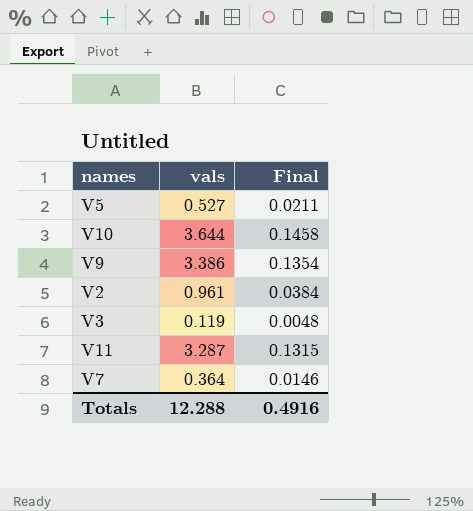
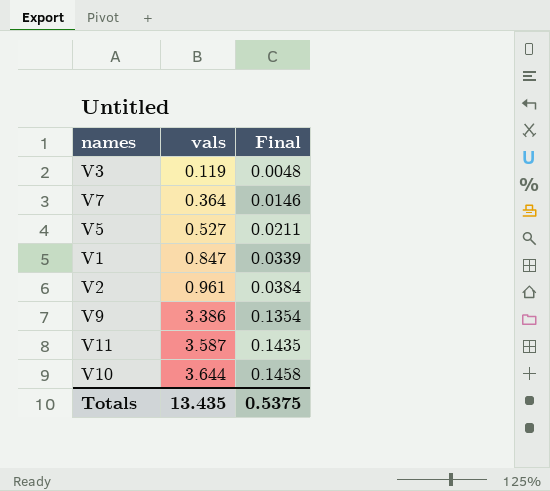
row order: none -> vals ascending
row V1: none -> 0.847 | 0.0339
V11 | vals: 3.287 -> 3.587
V11 | Final: 0.1315 -> 0.1435
Totals | vals: 12.288 -> 13.435
Totals | Final: 0.4916 -> 0.5375

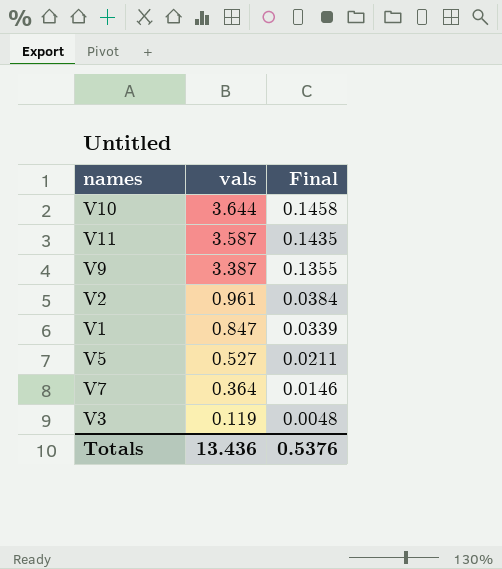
row order: vals ascending -> vals descending
V9 | vals: 3.386 -> 3.387
V9 | Final: 0.1354 -> 0.1355
Totals | vals: 13.435 -> 13.436
Totals | Final: 0.5375 -> 0.5376

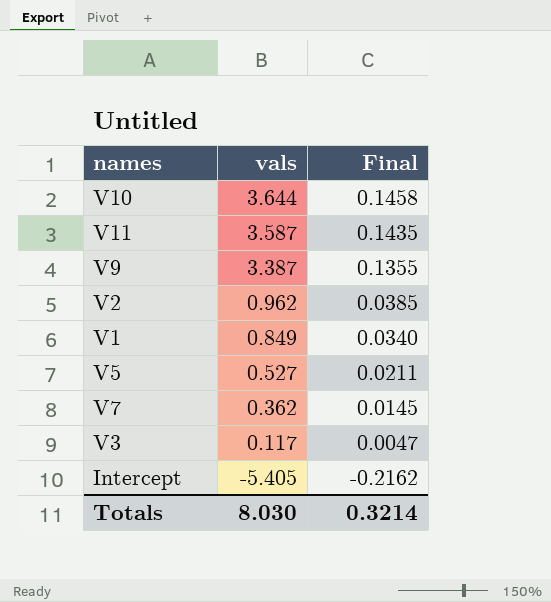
V2 | vals: 0.961 -> 0.962
V2 | Final: 0.0384 -> 0.0385
V1 | vals: 0.847 -> 0.849
V1 | Final: 0.0339 -> 0.0340
V7 | vals: 0.364 -> 0.362
V7 | Final: 0.0146 -> 0.0145
V3 | vals: 0.119 -> 0.117
V3 | Final: 0.0048 -> 0.0047
row Intercept: none -> -5.405 | -0.2162
Totals | vals: 13.436 -> 8.030
Totals | Final: 0.5376 -> 0.3214

